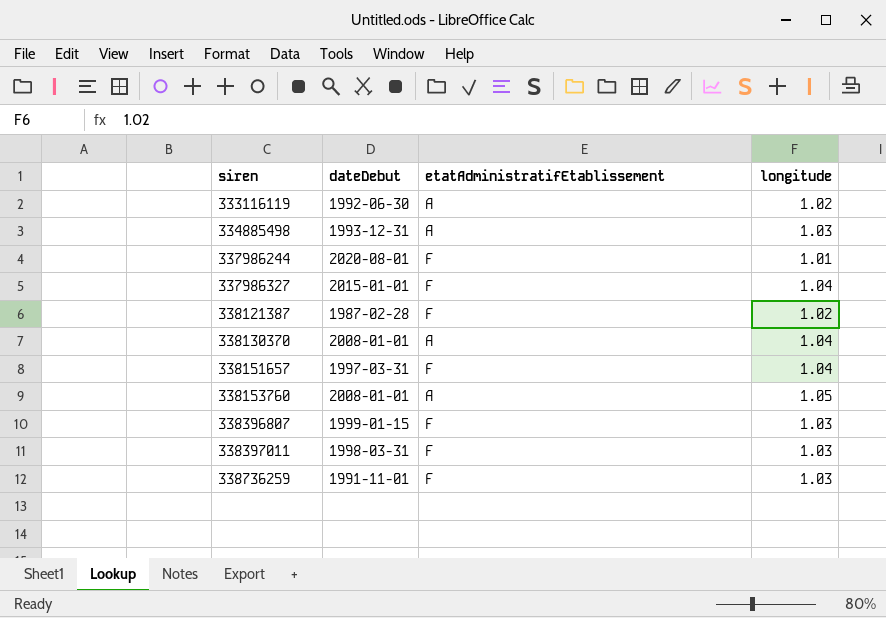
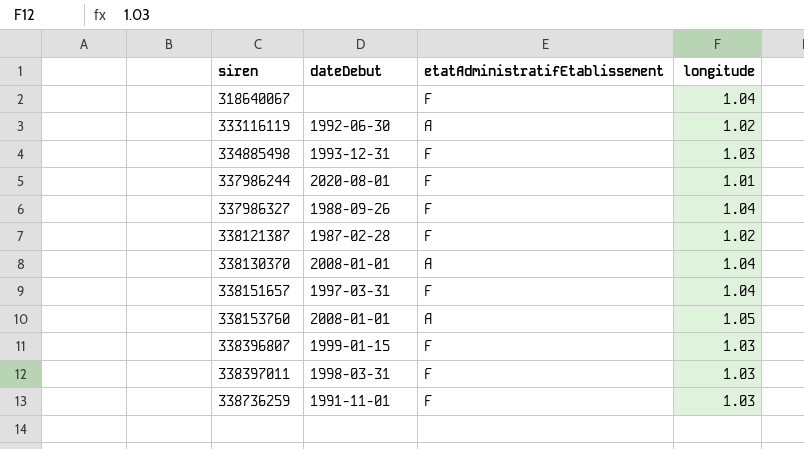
row 318640067: none -> none | F | 1.04
334885498 | etatAdministratifEtablissement: A -> F
337986327 | dateDebut: 2015-01-01 -> 1988-09-26

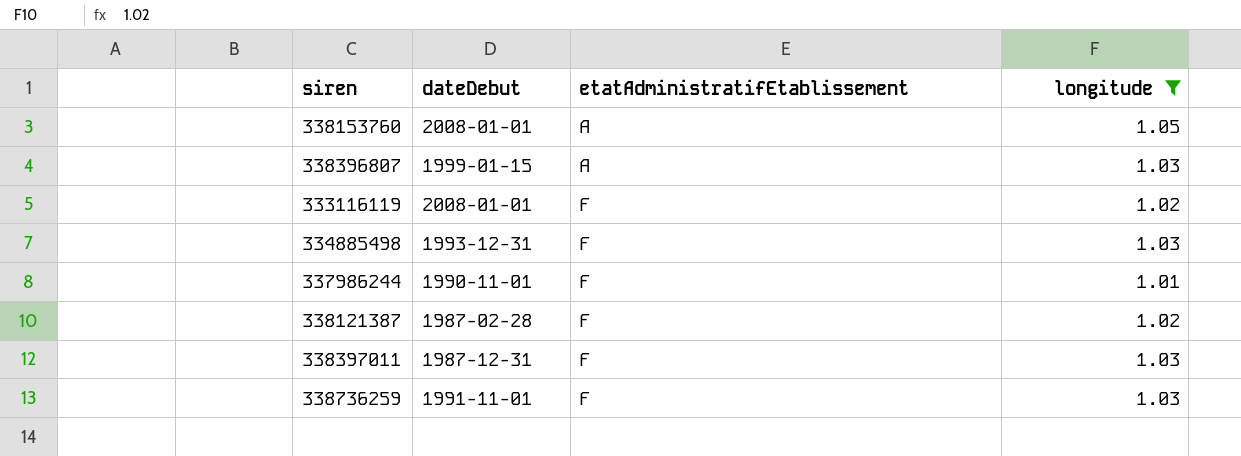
filter: none -> longitude != 1.04
row order: siren ascending -> etatAdministratifEtablissement ascending
338396807 | etatAdministratifEtablissement: F -> A
333116119 | dateDebut: 1992-06-30 -> 2008-01-01
333116119 | etatAdministratifEtablissement: A -> F
337986244 | dateDebut: 2020-08-01 -> 1990-11-01
338397011 | dateDebut: 1998-03-31 -> 1987-12-31

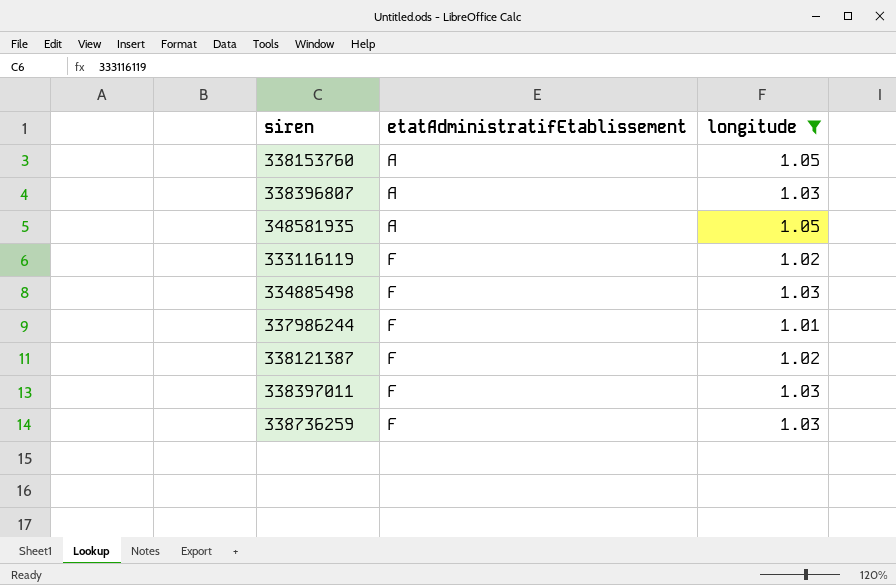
column dateDebut | position: 2 -> none
row 348581935: none -> A | 1.05

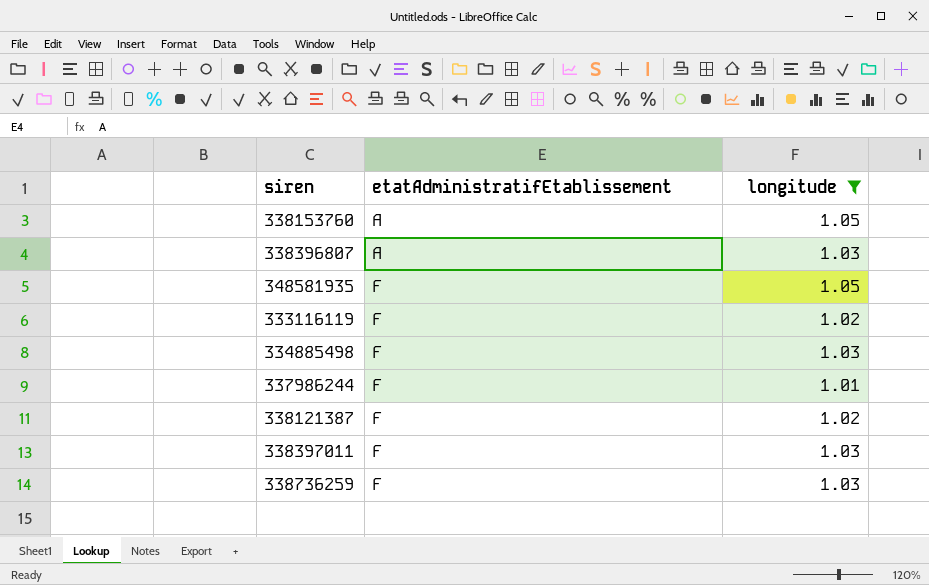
348581935 | etatAdministratifEtablissement: A -> F

